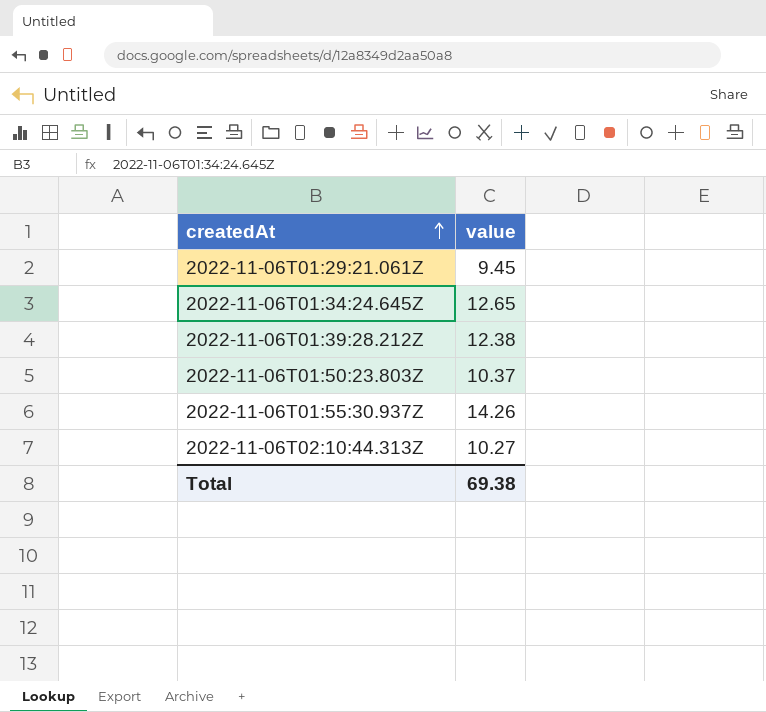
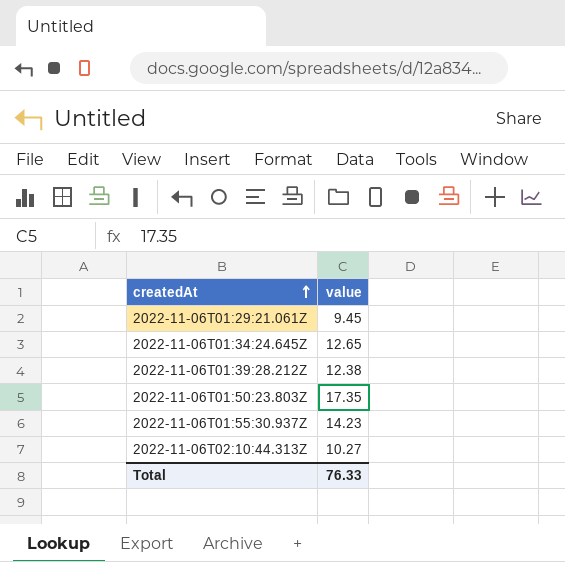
2022-11-06T01:50:23.803Z | value: 10.37 -> 17.35
2022-11-06T01:55:30.937Z | value: 14.26 -> 14.23
Total | value: 69.38 -> 76.33

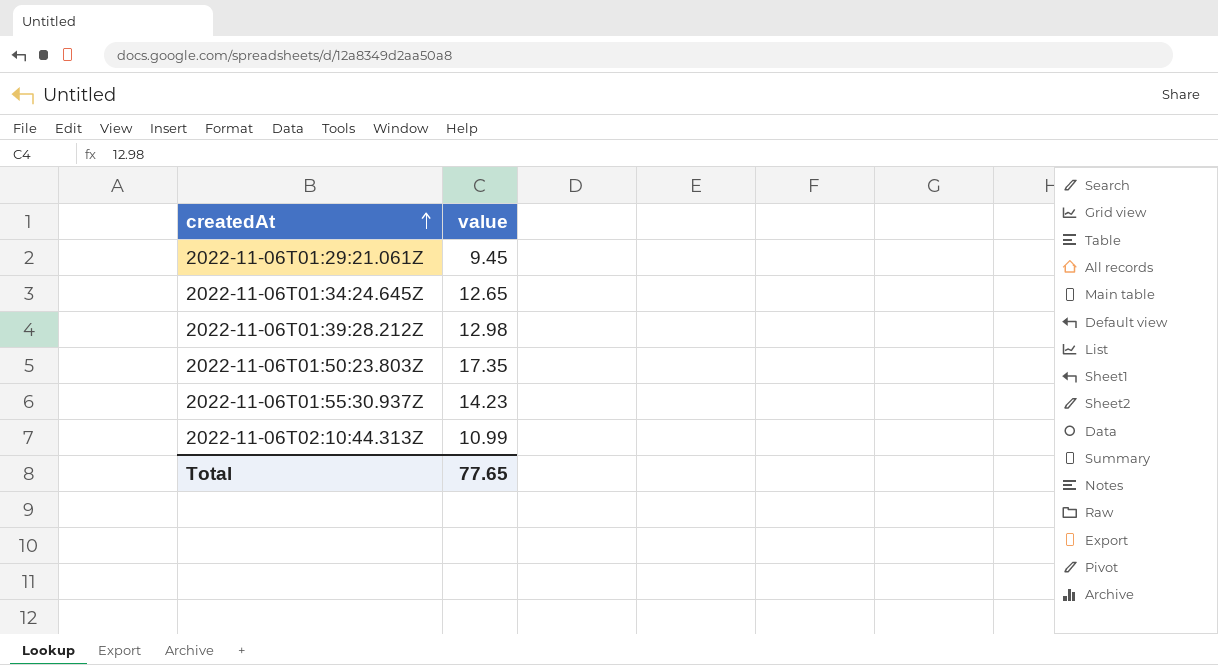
2022-11-06T01:39:28.212Z | value: 12.38 -> 12.98
2022-11-06T02:10:44.313Z | value: 10.27 -> 10.99
Total | value: 76.33 -> 77.65

